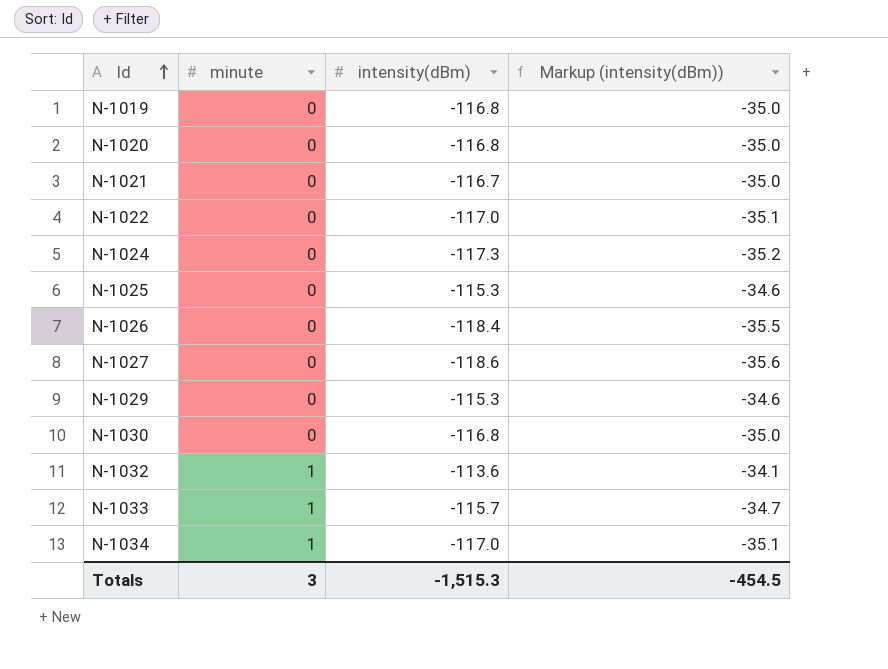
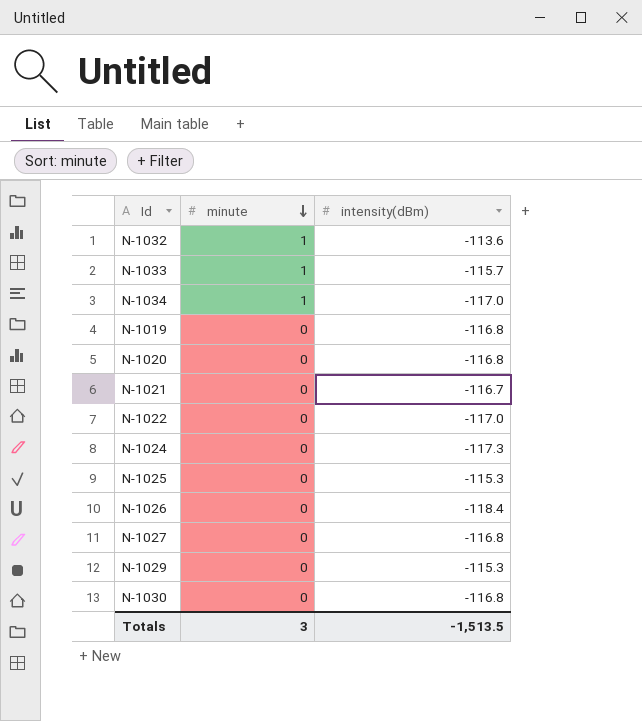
row order: Id ascending -> minute descending
column Markup (intensity(dBm)) | formula: [intensity(dBm)] * 0.3 -> none
N-1027 | intensity(dBm): -118.6 -> -116.8
Totals | intensity(dBm): -1,515.3 -> -1,513.5

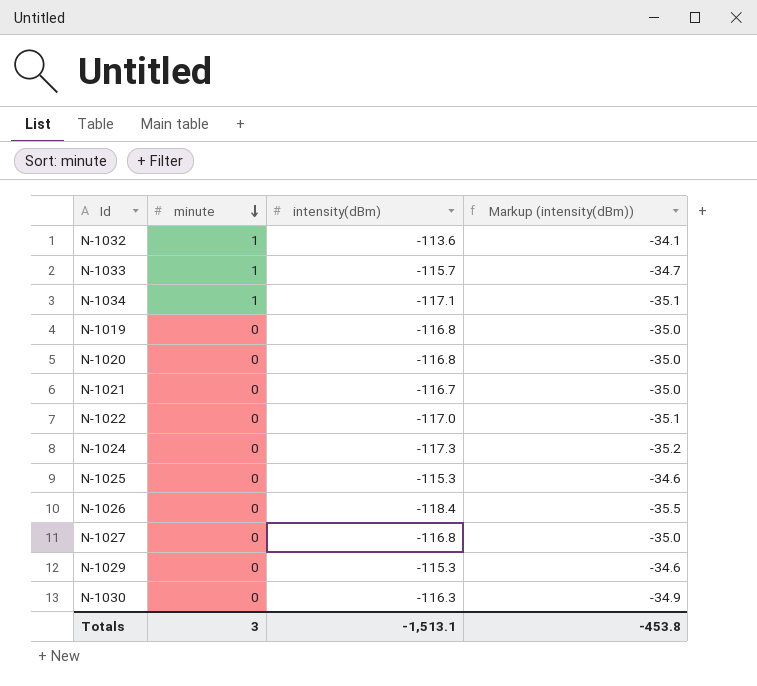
column Markup (intensity(dBm)) | formula: none -> [intensity(dBm)] * 0.3
N-1034 | intensity(dBm): -117.0 -> -117.1
N-1030 | intensity(dBm): -116.8 -> -116.3
Totals | intensity(dBm): -1,513.5 -> -1,513.1

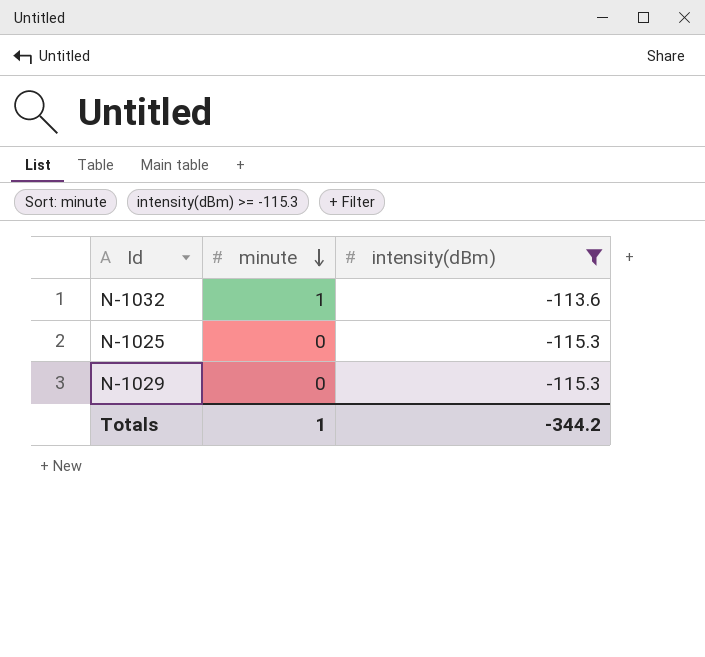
filter: none -> intensity(dBm) >= -115.3
column Markup (intensity(dBm)) | formula: [intensity(dBm)] * 0.3 -> none
Totals | minute: 3 -> 1
Totals | intensity(dBm): -1,513.1 -> -344.2

